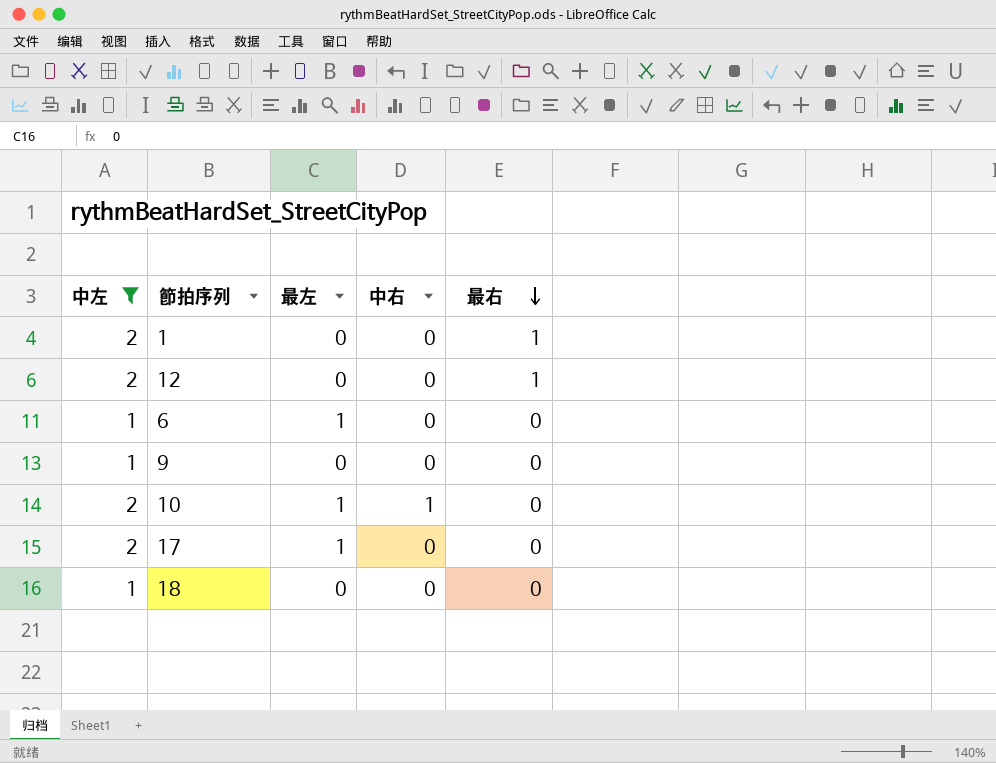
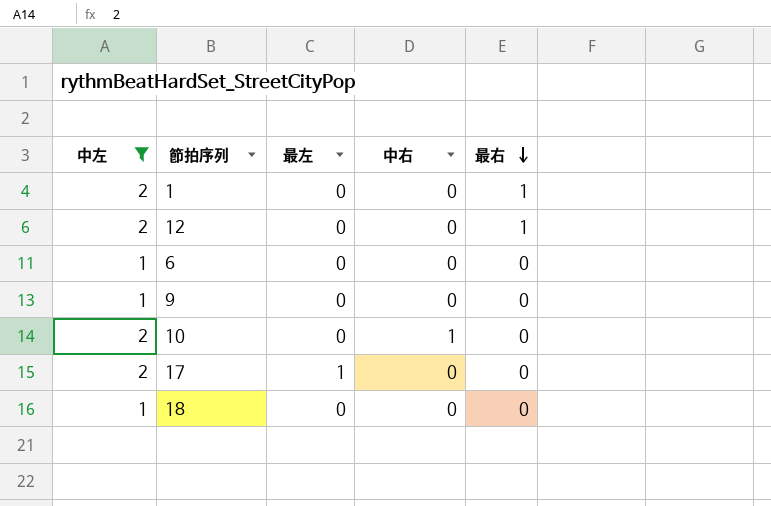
6 | 最左: 1 -> 0
10 | 最左: 1 -> 0

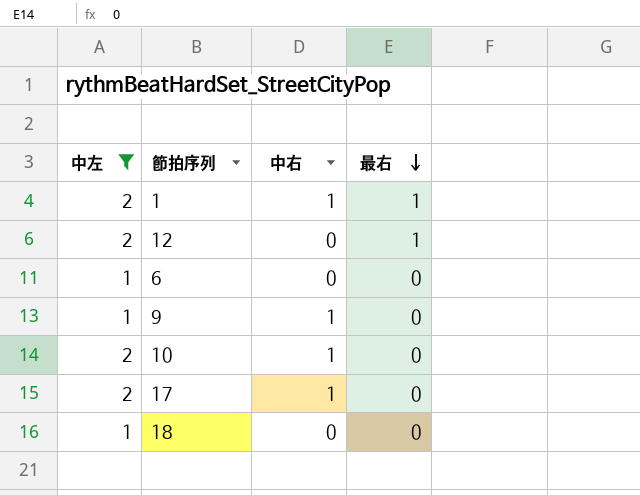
column 最左 | position: 3 -> none
1 | 中右: 0 -> 1
9 | 中右: 0 -> 1
17 | 中右: 0 -> 1

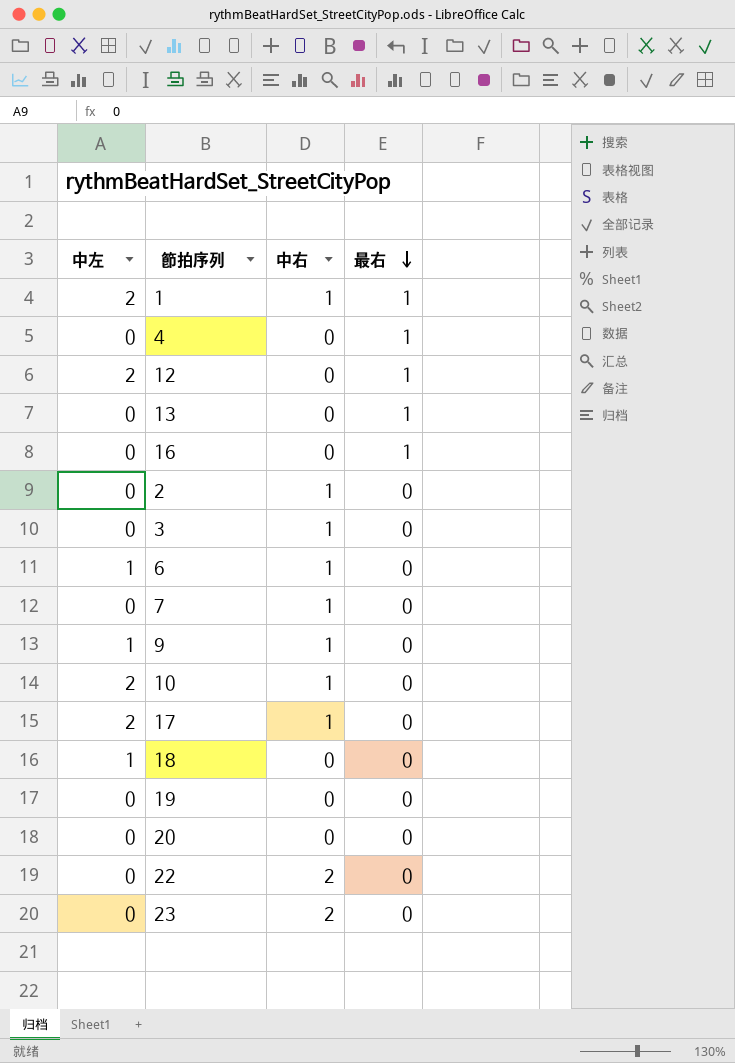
filter: 中左 != 0 -> none
6 | 中右: 0 -> 1

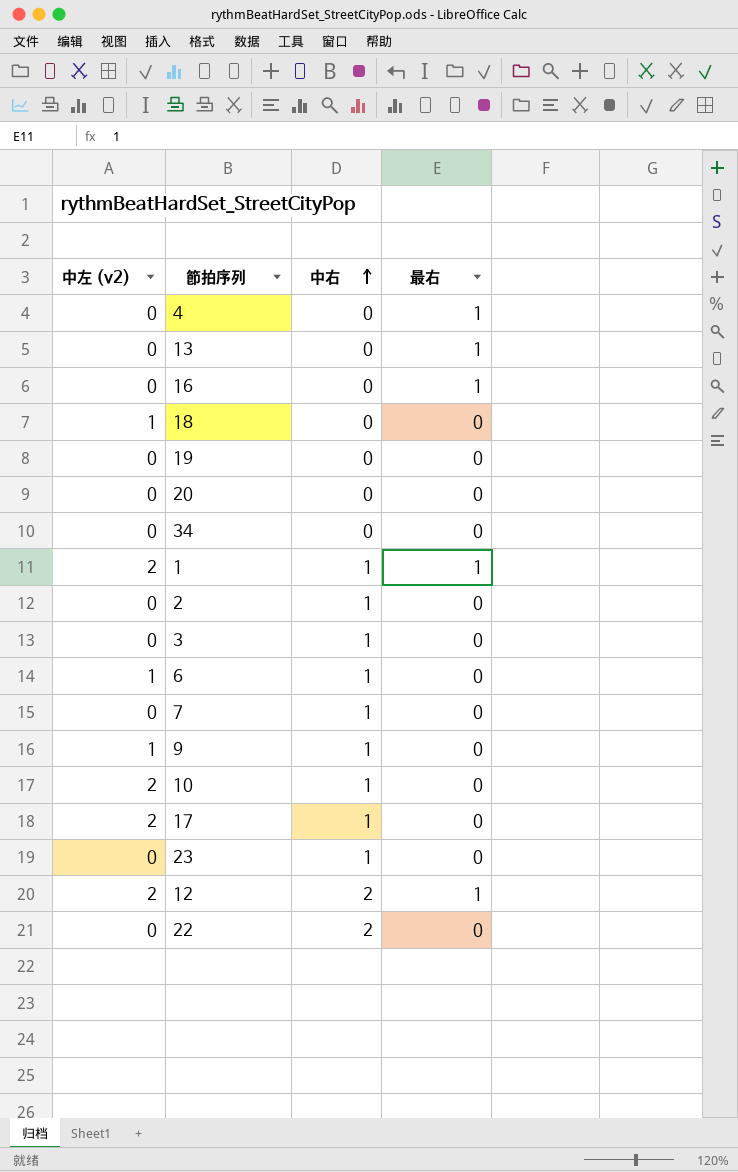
row order: 最右 descending -> 中右 ascending
column name: 中左 -> 中左 (v2)
row 34: none -> 0 | 0 | 0
23 | 中右: 2 -> 1
12 | 中右: 0 -> 2

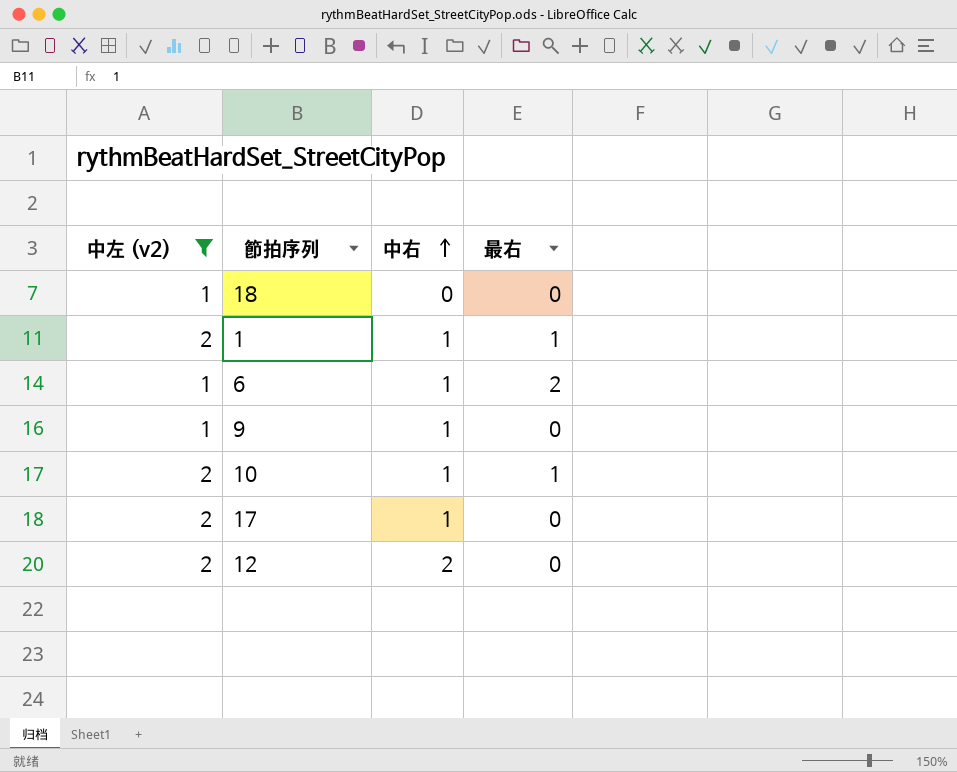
filter: none -> 中左 (v2) != 0
6 | 最右: 0 -> 2
10 | 最右: 0 -> 1
12 | 最右: 1 -> 0

